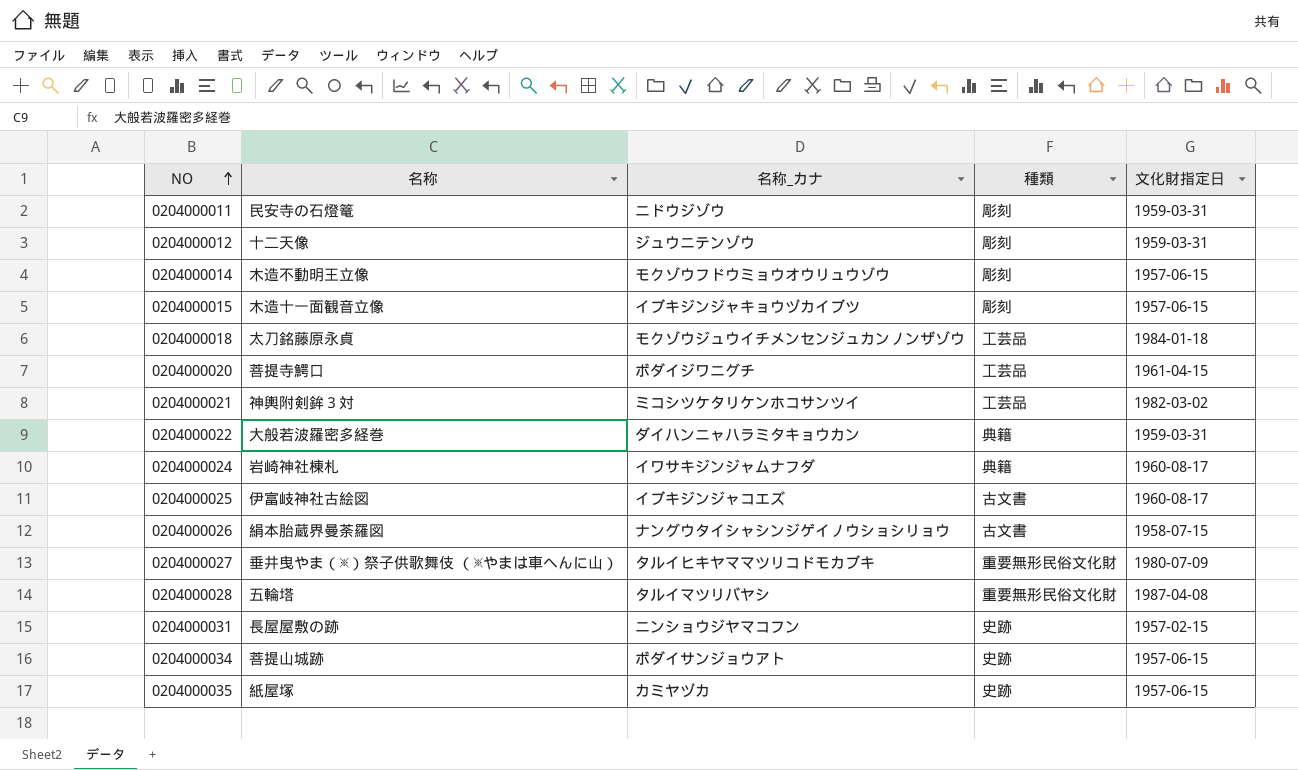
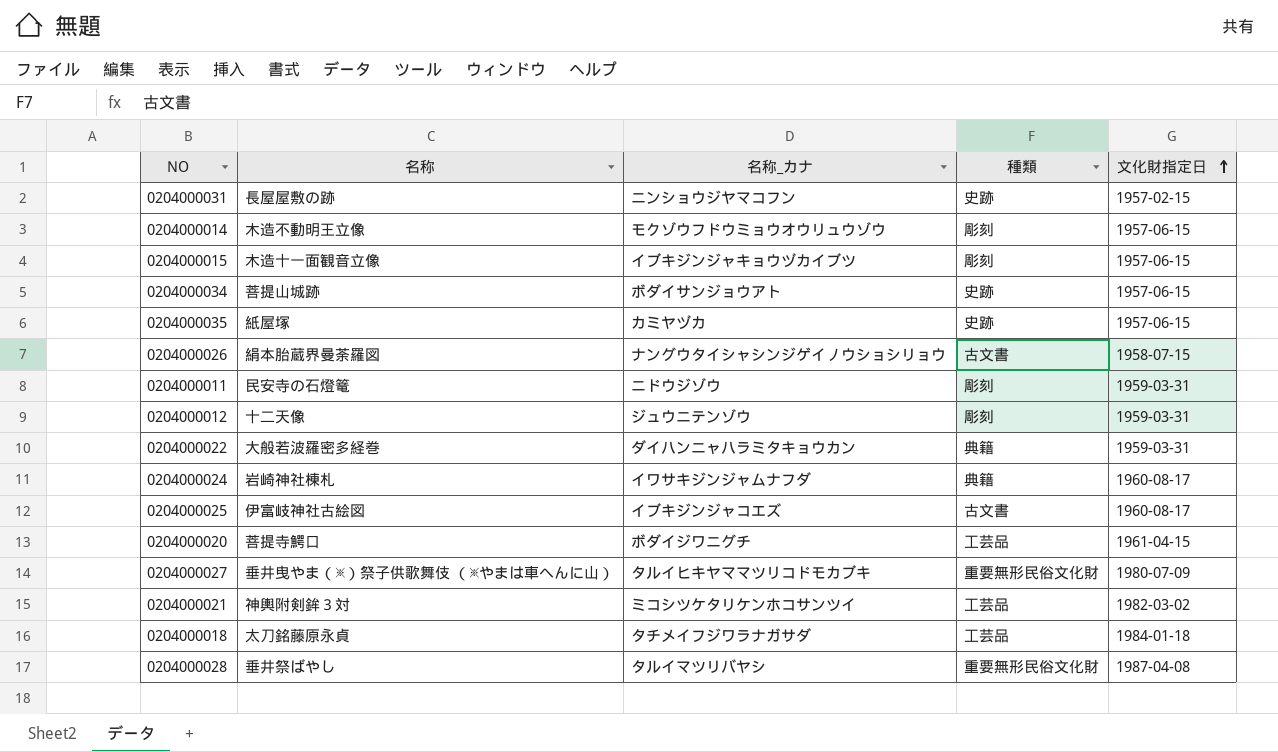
row order: NO ascending -> 文化財指定日 ascending
0204000018 | 名称_カナ: モクゾウジュウイチメンセンジュカンノンザゾウ -> タチメイフジワラナガサダ
0204000028 | 名称: 五輪塔 -> 垂井祭ばやし

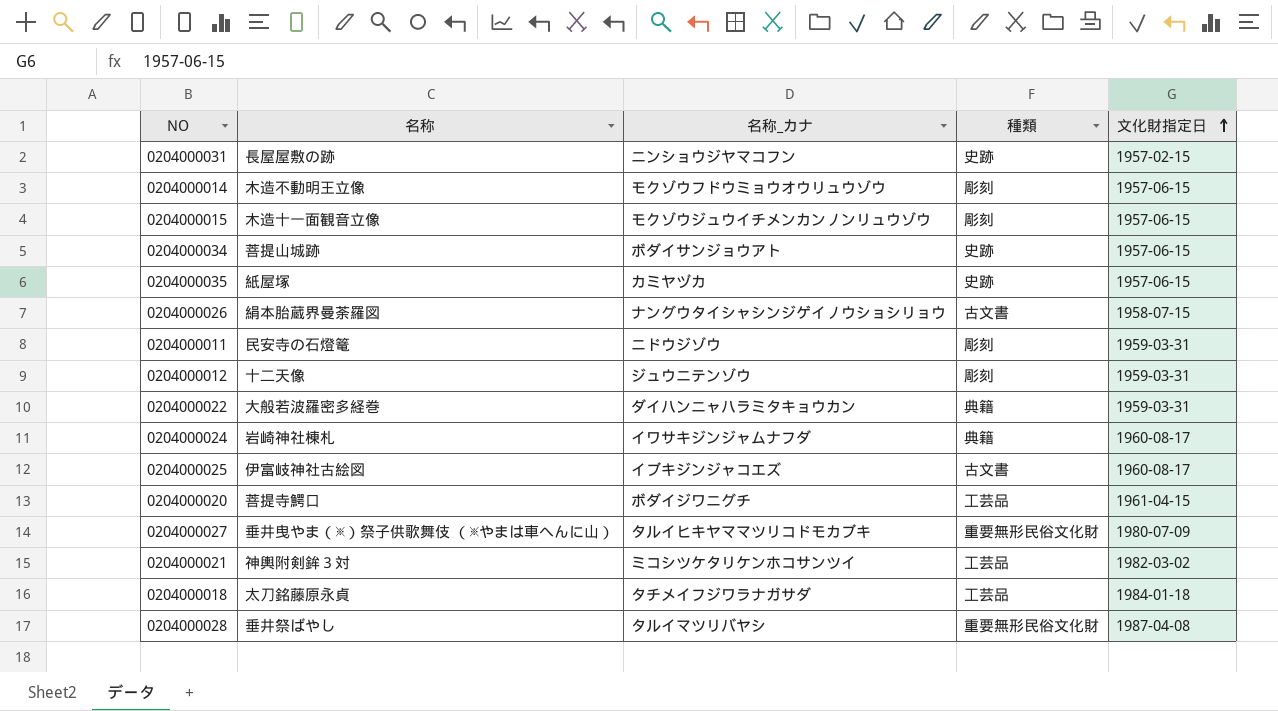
0204000015 | 名称_カナ: イブキジンジャキョウヅカイブツ -> モクゾウジュウイチメンカンノンリュウゾウ

